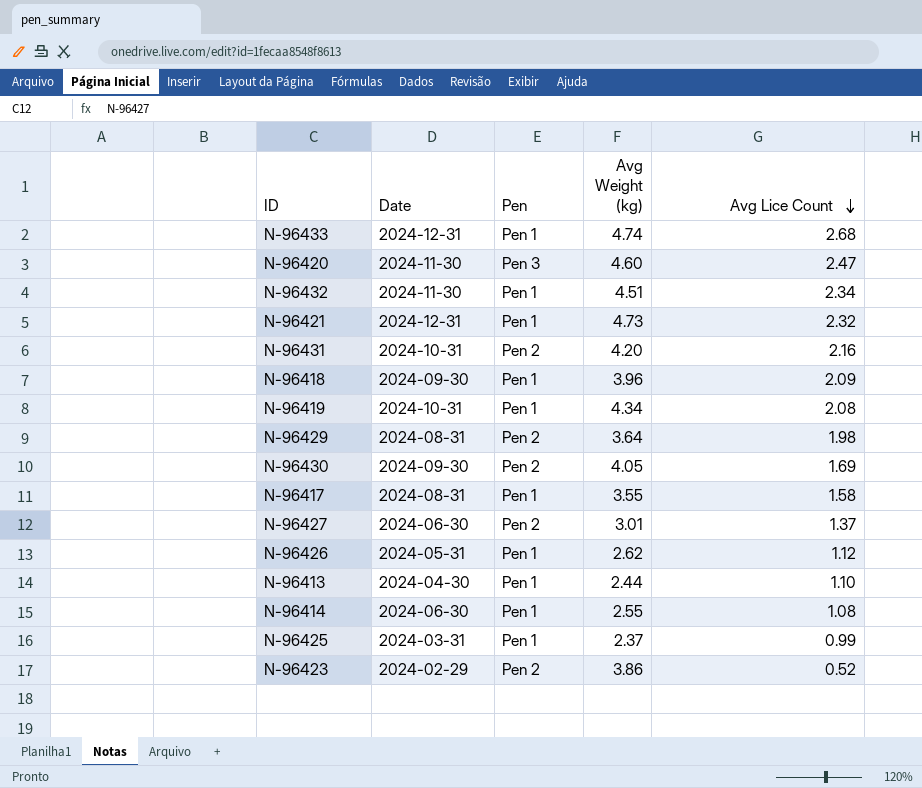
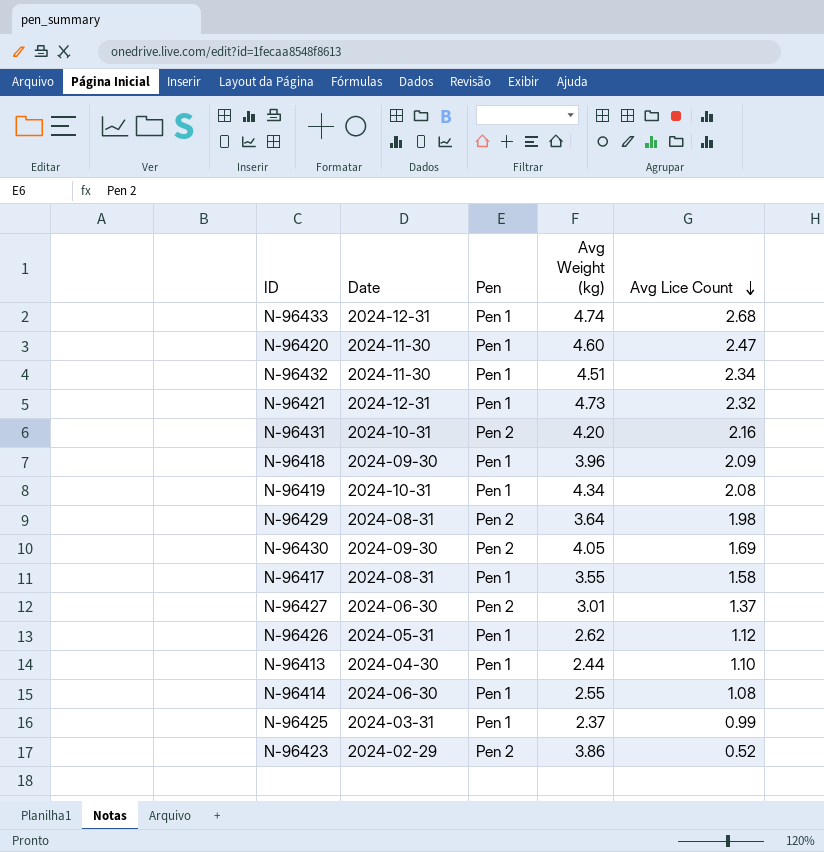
N-96420 | Pen: Pen 3 -> Pen 1

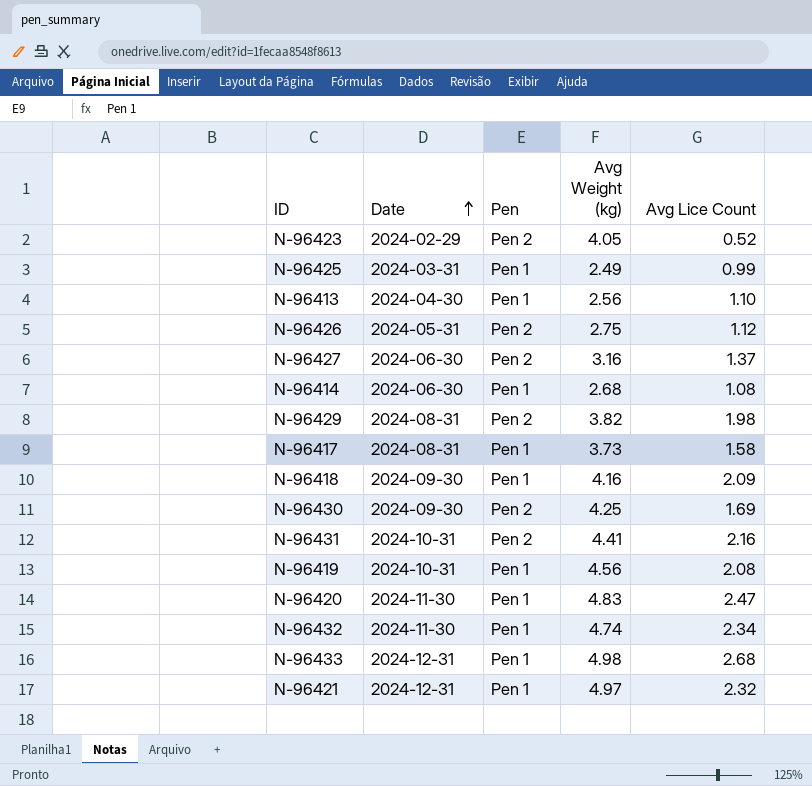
row order: Avg Lice Count descending -> Date ascending
N-96423 | Avg Weight (kg): 3.86 -> 4.05
N-96425 | Avg Weight (kg): 2.37 -> 2.49
N-96413 | Avg Weight (kg): 2.44 -> 2.56
N-96426 | Pen: Pen 1 -> Pen 2
N-96426 | Avg Weight (kg): 2.62 -> 2.75
N-96427 | Avg Weight (kg): 3.01 -> 3.16
N-96414 | Avg Weight (kg): 2.55 -> 2.68
N-96429 | Avg Weight (kg): 3.64 -> 3.82
N-96417 | Avg Weight (kg): 3.55 -> 3.73
N-96418 | Avg Weight (kg): 3.96 -> 4.16
N-96430 | Avg Weight (kg): 4.05 -> 4.25
N-96431 | Avg Weight (kg): 4.20 -> 4.41
N-96419 | Avg Weight (kg): 4.34 -> 4.56
N-96420 | Avg Weight (kg): 4.60 -> 4.83
N-96432 | Avg Weight (kg): 4.51 -> 4.74
N-96433 | Avg Weight (kg): 4.74 -> 4.98
N-96421 | Avg Weight (kg): 4.73 -> 4.97

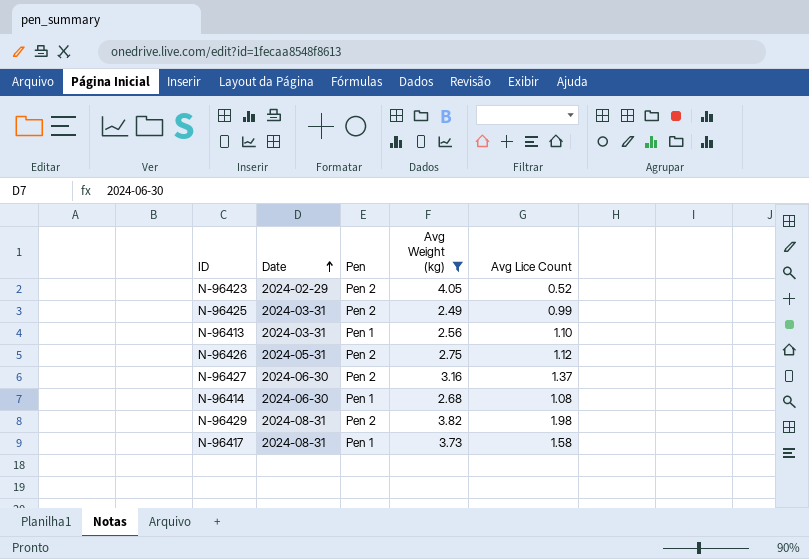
filter: none -> Avg Weight (kg) <= 4.05
N-96425 | Pen: Pen 1 -> Pen 2
N-96413 | Date: 2024-04-30 -> 2024-03-31

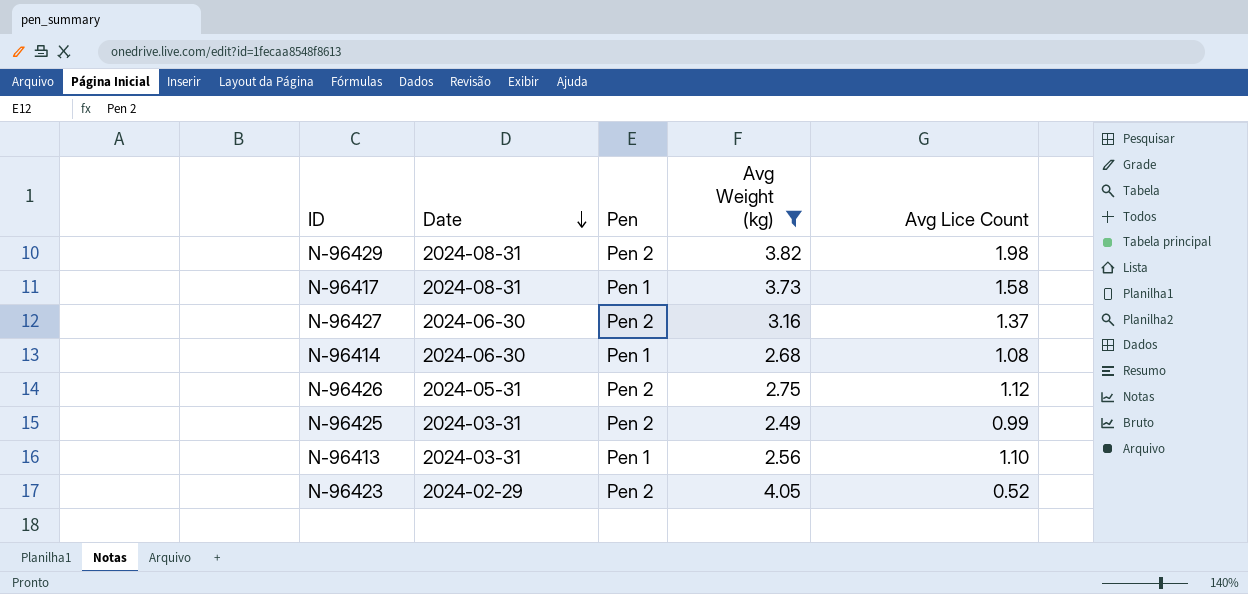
row order: Date ascending -> Date descending

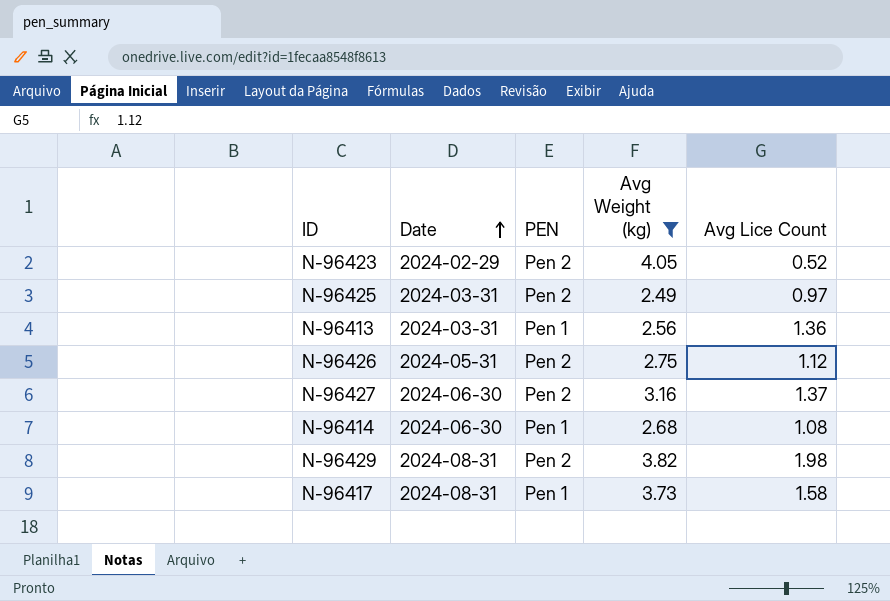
row order: Date descending -> Date ascending
column name: Pen -> PEN
N-96425 | Avg Lice Count: 0.99 -> 0.97
N-96413 | Avg Lice Count: 1.10 -> 1.36

